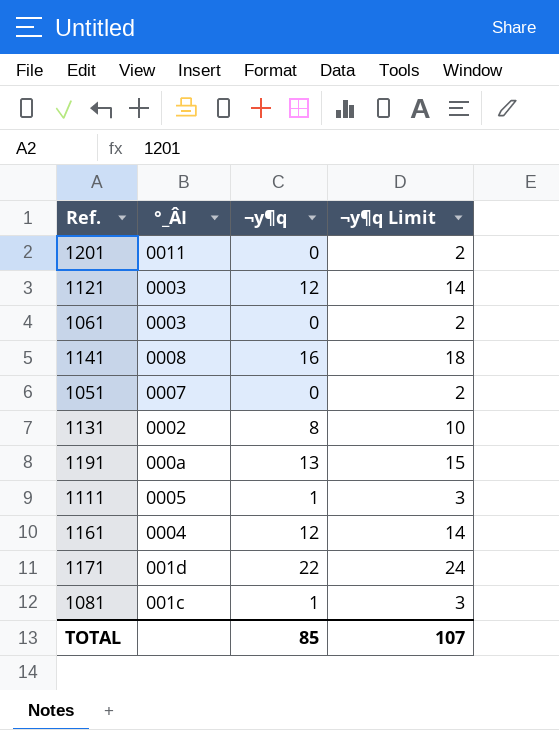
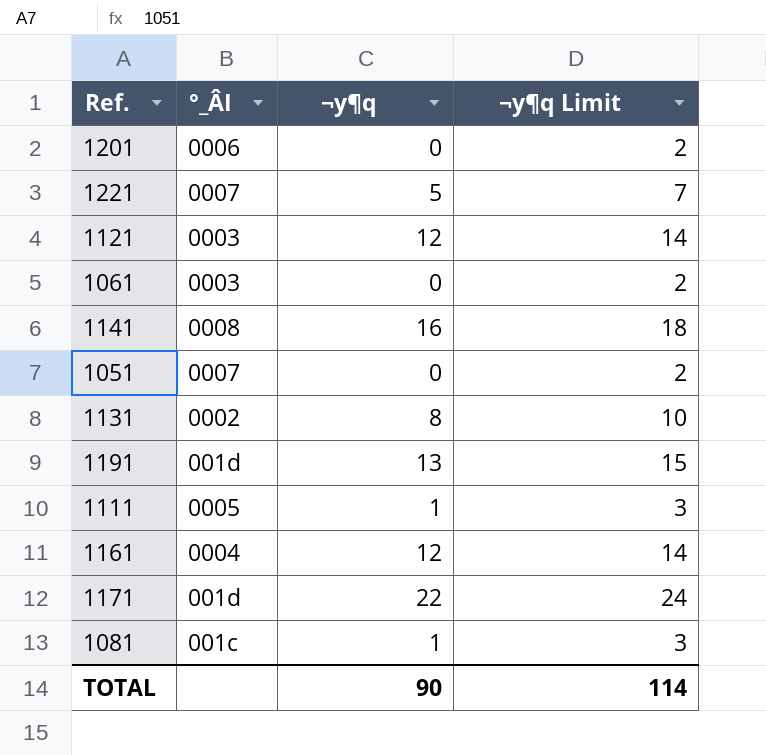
1201 | °_ÂI: 0011 -> 0006
row 1221: none -> 0007 | 5 | 7
1191 | °_ÂI: 000a -> 001d
TOTAL | ¬y¶q: 85 -> 90
TOTAL | ¬y¶q Limit: 107 -> 114

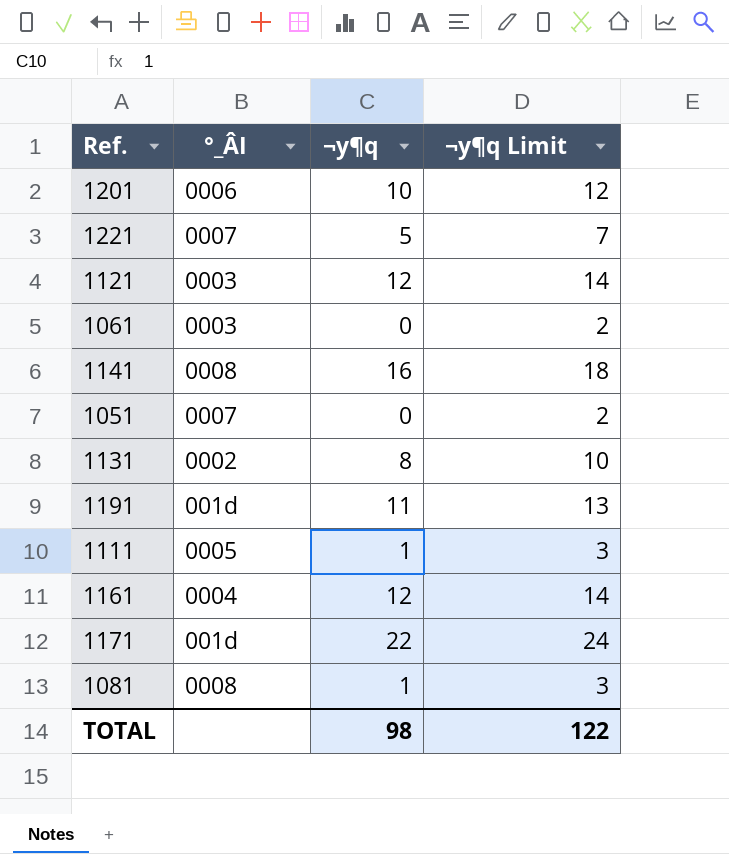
1201 | ¬y¶q: 0 -> 10
1201 | ¬y¶q Limit: 2 -> 12
1191 | ¬y¶q: 13 -> 11
1191 | ¬y¶q Limit: 15 -> 13
1081 | °_ÂI: 001c -> 0008
TOTAL | ¬y¶q: 90 -> 98
TOTAL | ¬y¶q Limit: 114 -> 122

